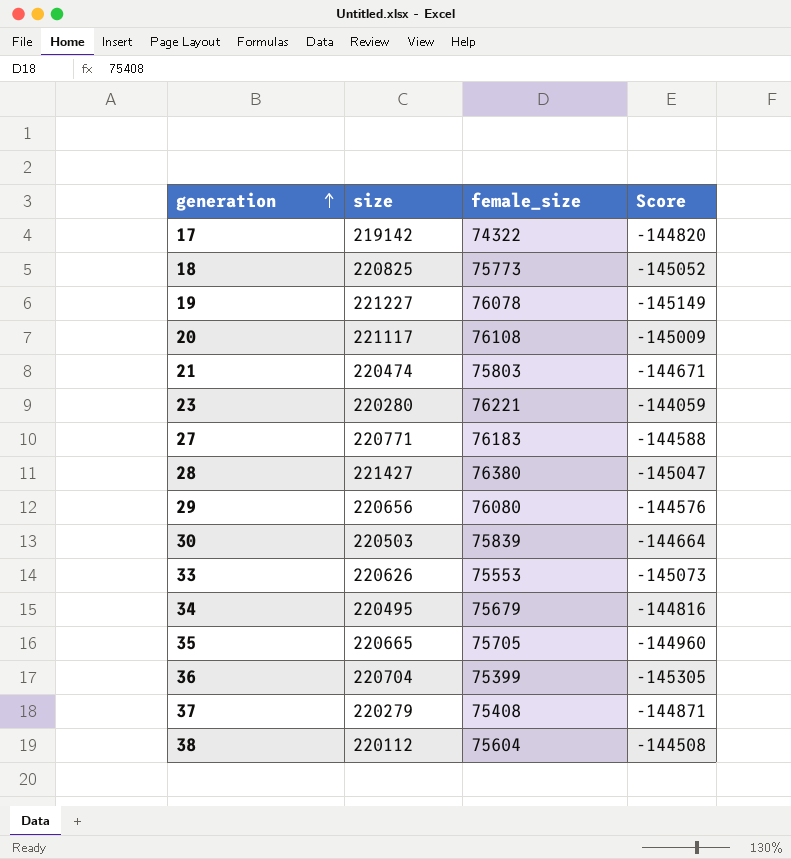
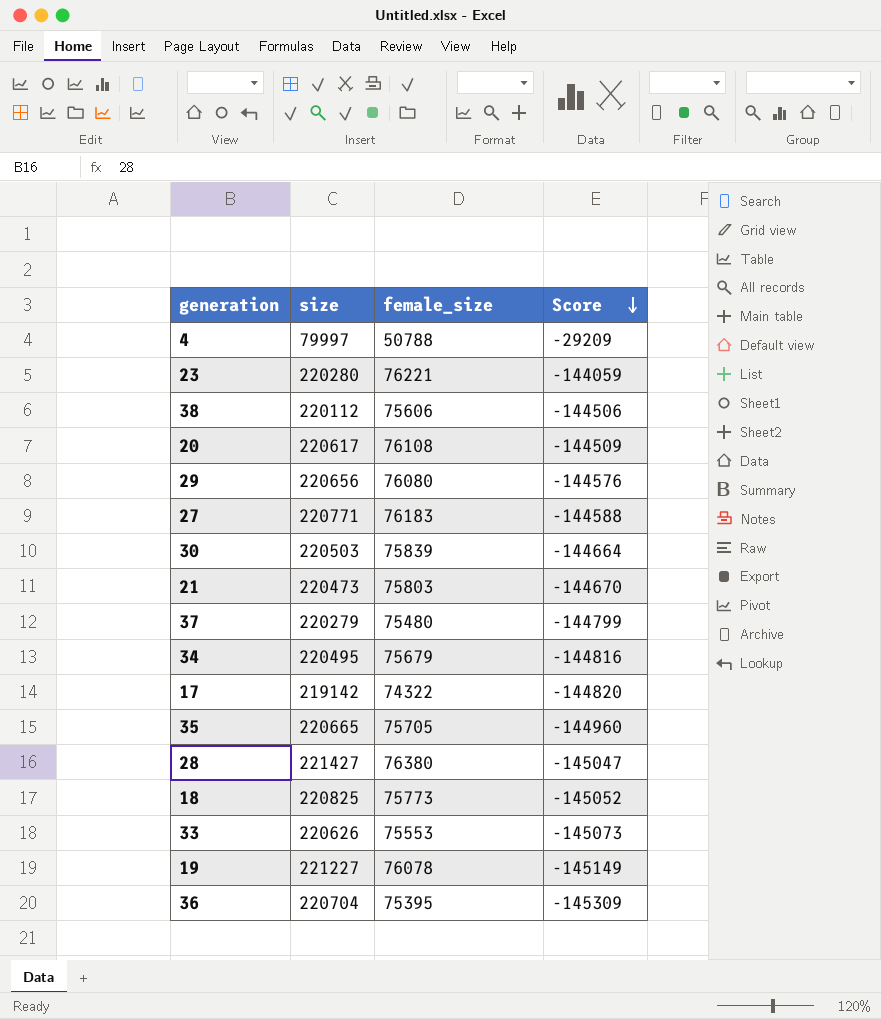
row order: generation ascending -> Score descending
row 4: none -> 79997 | 50788 | -29209
38 | female_size: 75604 -> 75606
38 | Score: -144508 -> -144506
20 | size: 221117 -> 220617
20 | Score: -145009 -> -144509
21 | size: 220474 -> 220473
21 | Score: -144671 -> -144670
37 | female_size: 75408 -> 75480
37 | Score: -144871 -> -144799
36 | female_size: 75399 -> 75395
36 | Score: -145305 -> -145309

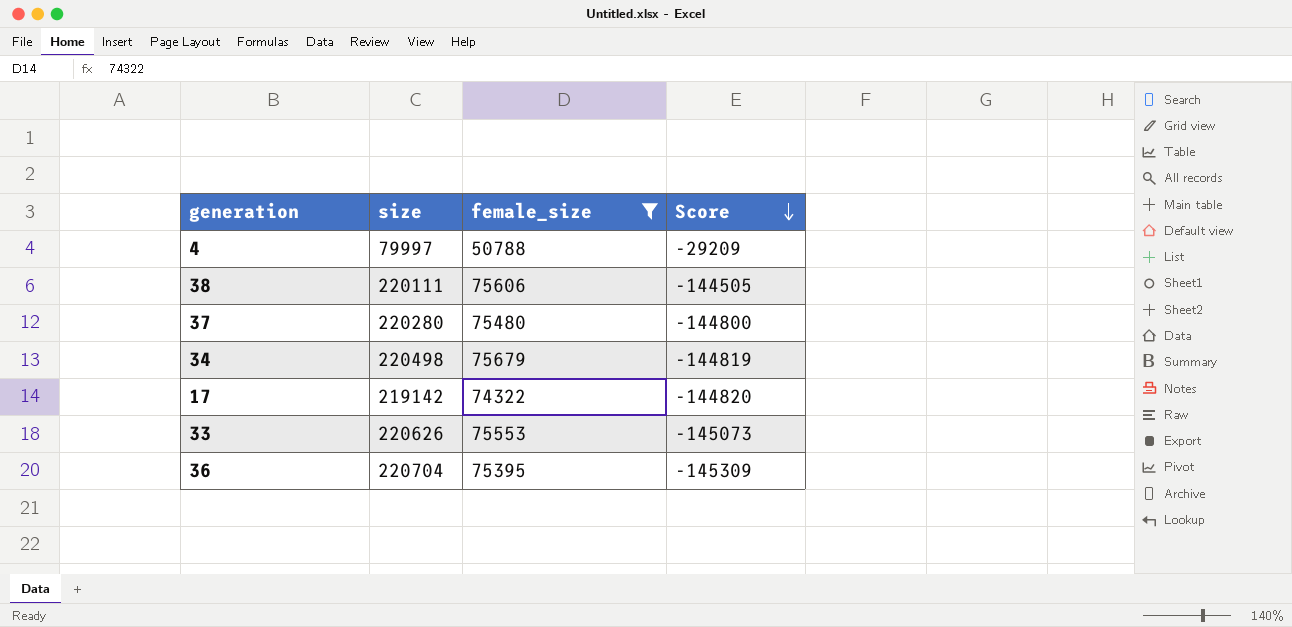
filter: none -> female_size <= 75679
38 | size: 220112 -> 220111
38 | Score: -144506 -> -144505
37 | size: 220279 -> 220280
37 | Score: -144799 -> -144800
34 | size: 220495 -> 220498
34 | Score: -144816 -> -144819

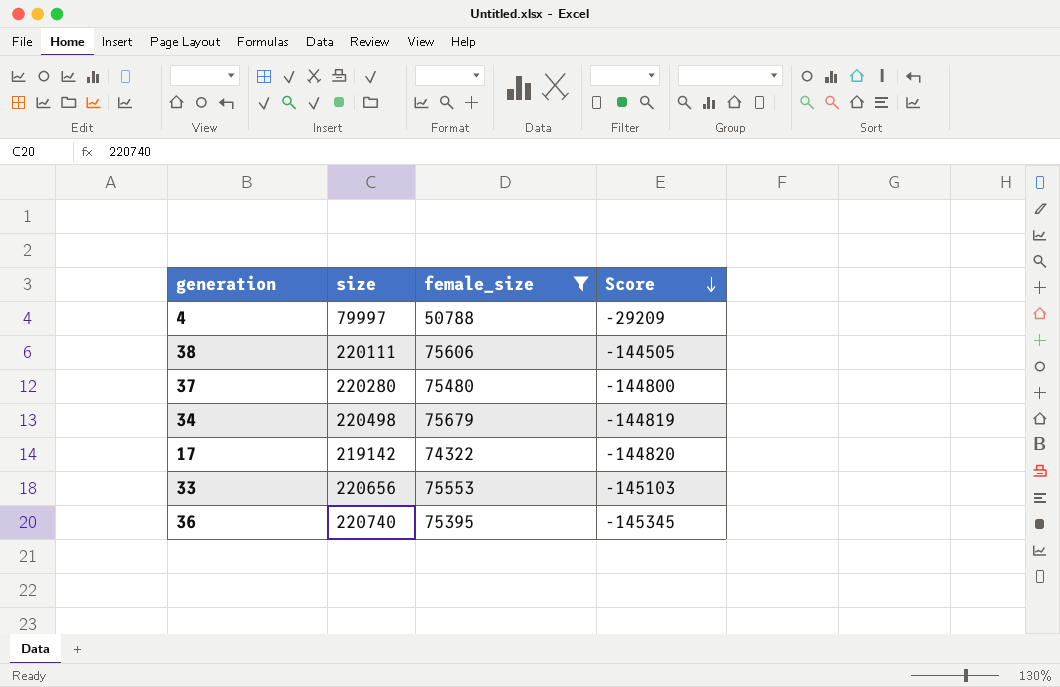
33 | size: 220626 -> 220656
33 | Score: -145073 -> -145103
36 | size: 220704 -> 220740
36 | Score: -145309 -> -145345

